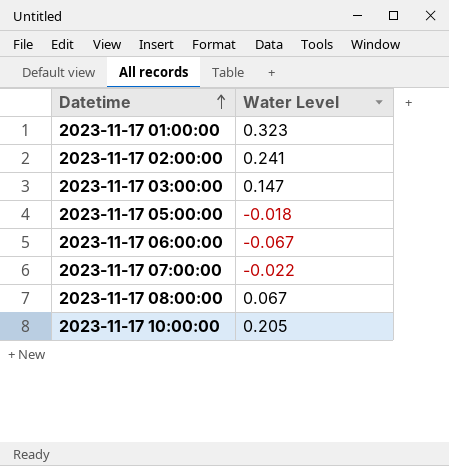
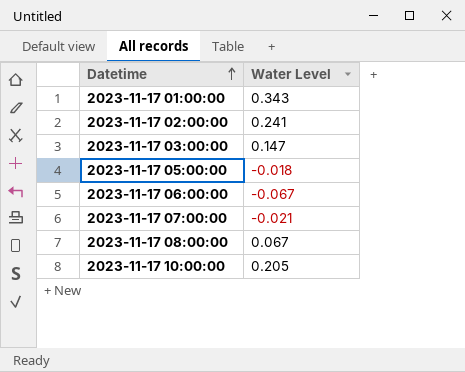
2023-11-17 01:00:00 | Water Level: 0.323 -> 0.343
2023-11-17 07:00:00 | Water Level: -0.022 -> -0.021

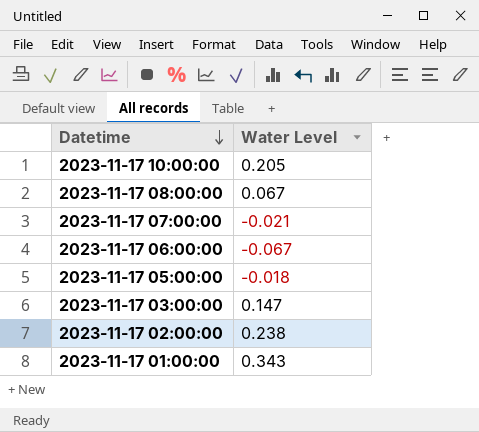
row order: Datetime ascending -> Datetime descending
2023-11-17 02:00:00 | Water Level: 0.241 -> 0.238

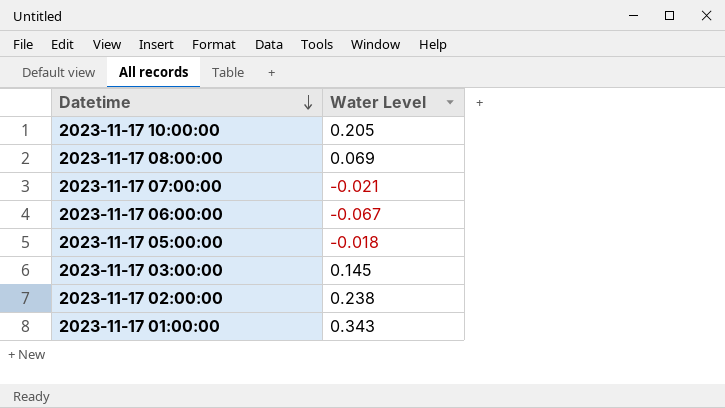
2023-11-17 08:00:00 | Water Level: 0.067 -> 0.069
2023-11-17 03:00:00 | Water Level: 0.147 -> 0.145

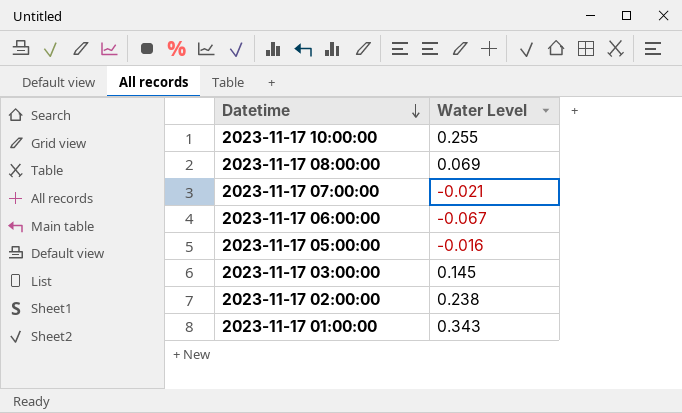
2023-11-17 10:00:00 | Water Level: 0.205 -> 0.255
2023-11-17 05:00:00 | Water Level: -0.018 -> -0.016

